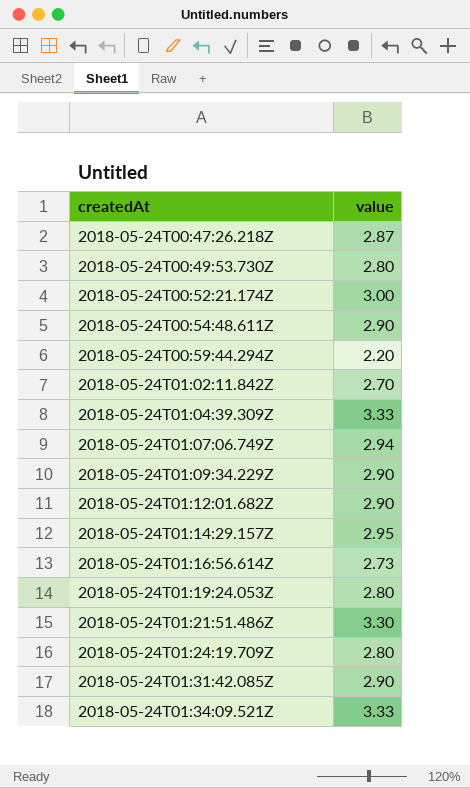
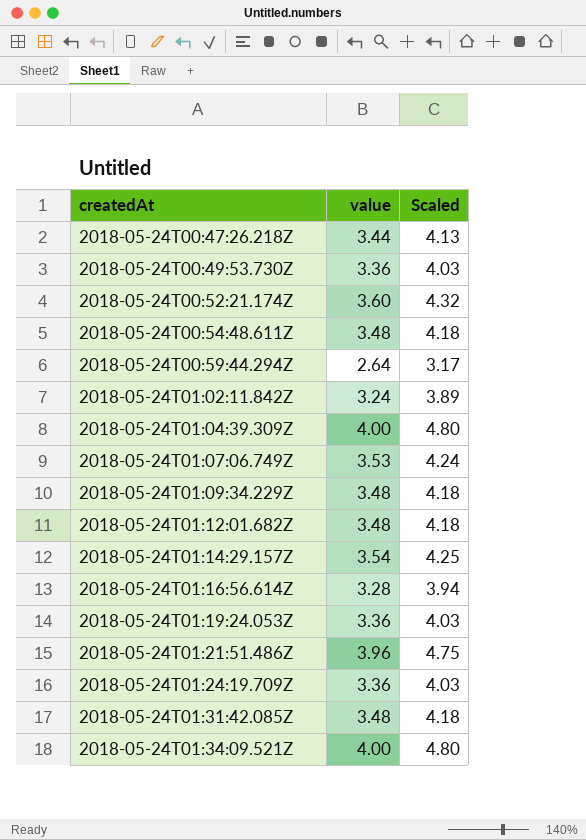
column Scaled | formula: none -> [value] * 1.2
2018-05-24T00:47:26.218Z | value: 2.87 -> 3.44
2018-05-24T00:49:53.730Z | value: 2.80 -> 3.36
2018-05-24T00:52:21.174Z | value: 3.00 -> 3.60
2018-05-24T00:54:48.611Z | value: 2.90 -> 3.48
2018-05-24T00:59:44.294Z | value: 2.20 -> 2.64
2018-05-24T01:02:11.842Z | value: 2.70 -> 3.24
2018-05-24T01:04:39.309Z | value: 3.33 -> 4.00
2018-05-24T01:07:06.749Z | value: 2.94 -> 3.53
2018-05-24T01:09:34.229Z | value: 2.90 -> 3.48
2018-05-24T01:12:01.682Z | value: 2.90 -> 3.48
2018-05-24T01:14:29.157Z | value: 2.95 -> 3.54
2018-05-24T01:16:56.614Z | value: 2.73 -> 3.28
2018-05-24T01:19:24.053Z | value: 2.80 -> 3.36
2018-05-24T01:21:51.486Z | value: 3.30 -> 3.96
2018-05-24T01:24:19.709Z | value: 2.80 -> 3.36
2018-05-24T01:31:42.085Z | value: 2.90 -> 3.48
2018-05-24T01:34:09.521Z | value: 3.33 -> 4.00

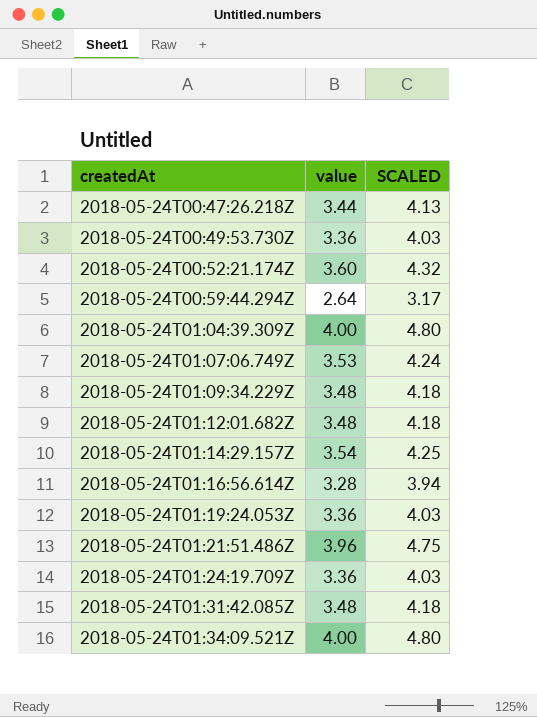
column name: Scaled -> SCALED
row 2018-05-24T00:54:48.611Z: 3.48 | 4.18 -> none
row 2018-05-24T01:02:11.842Z: 3.24 | 3.89 -> none

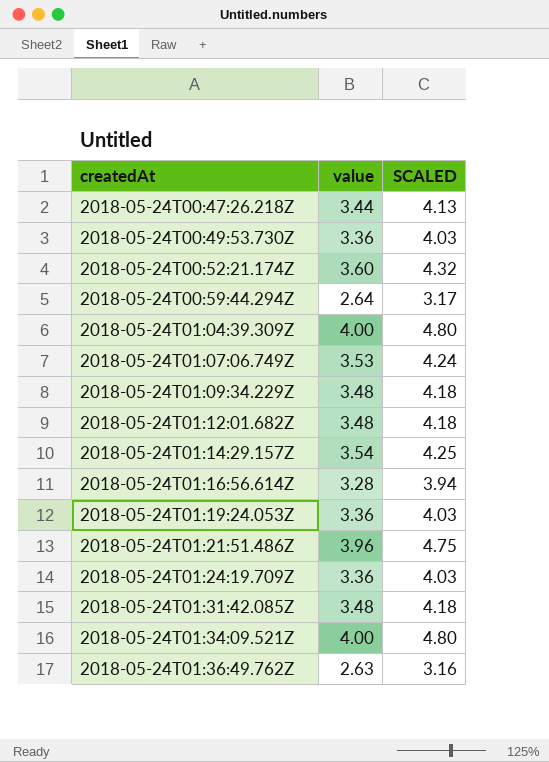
row 2018-05-24T01:36:49.762Z: none -> 2.63 | 3.16

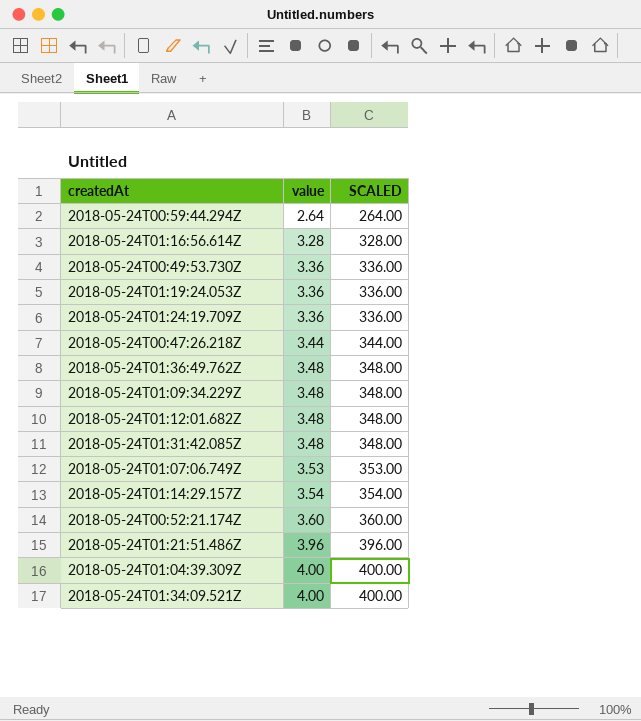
row order: createdAt ascending -> value ascending
column SCALED | formula: [value] * 1.2 -> [value] * 100
2018-05-24T01:36:49.762Z | value: 2.63 -> 3.48

